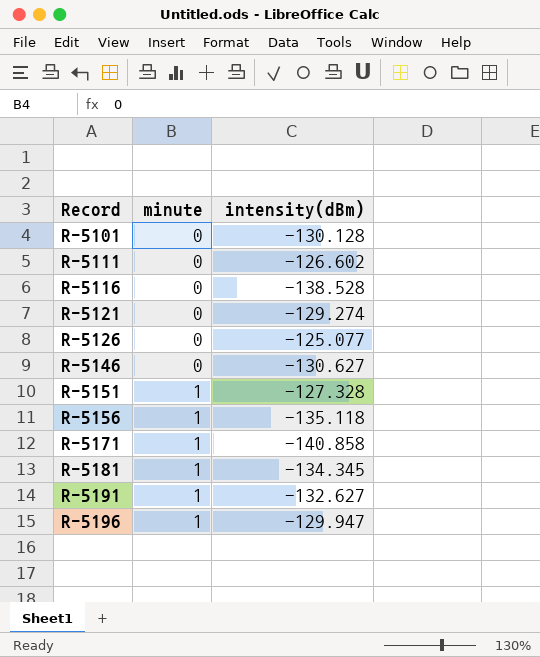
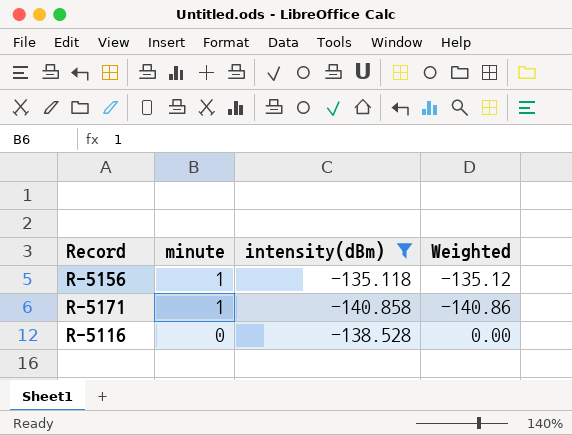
filter: none -> intensity(dBm) <= -135.118
row order: Record ascending -> minute descending
column Weighted | formula: none -> [minute] * [intensity(dBm)]

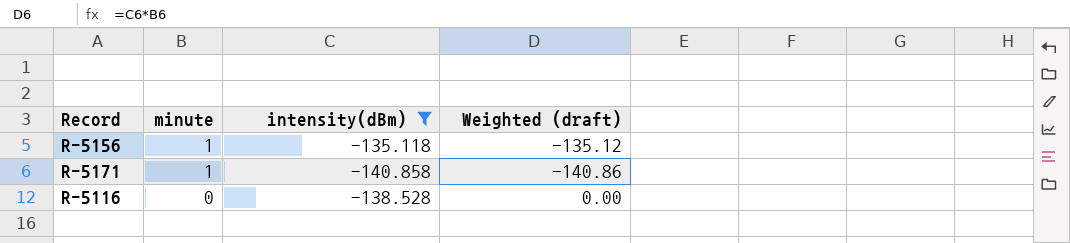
column name: Weighted -> Weighted (draft)

